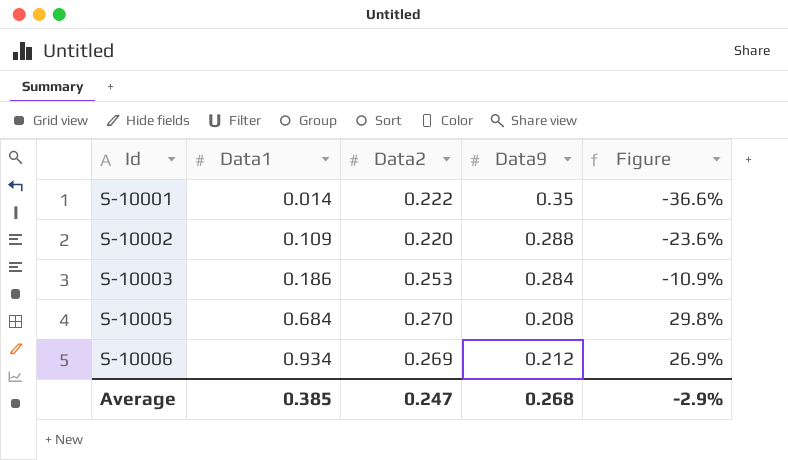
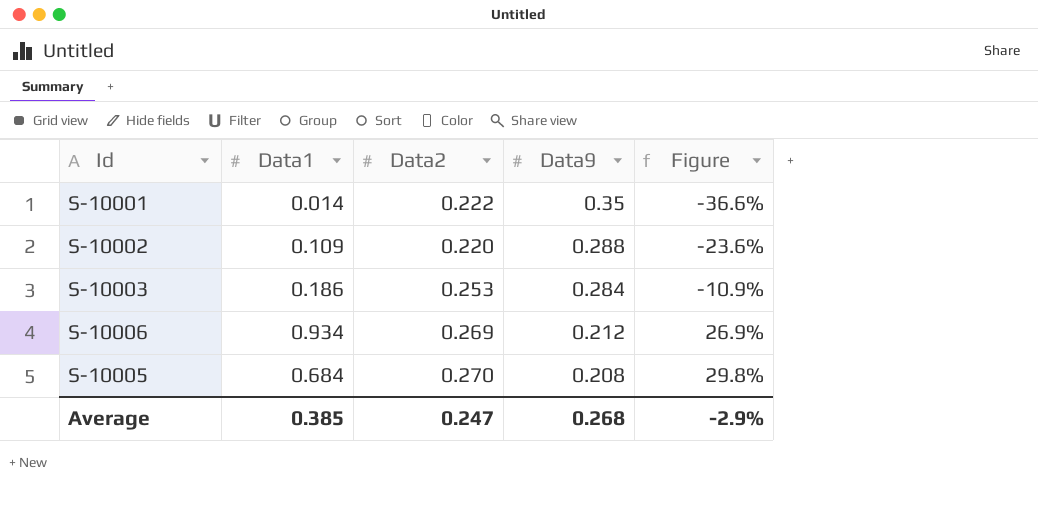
row order: Id ascending -> Data9 descending

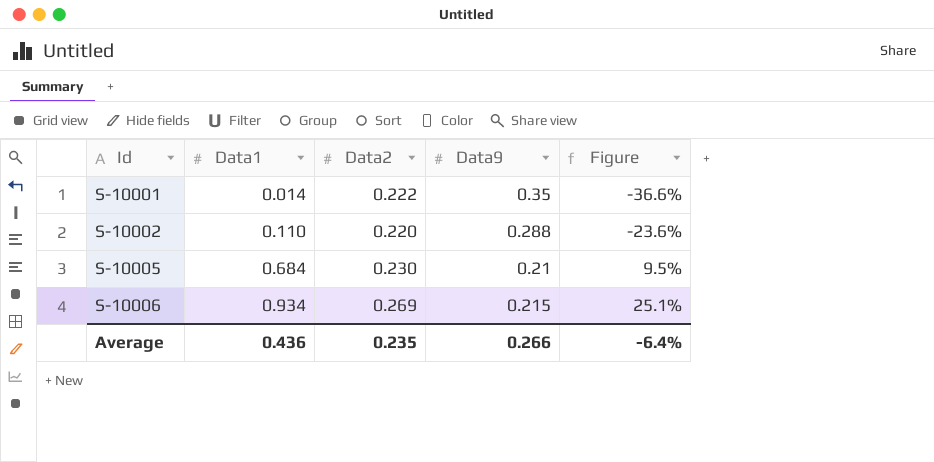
row order: Data9 descending -> Id ascending
row S-10003: 0.186 | 0.253 | 0.284 | -10.9% -> none
S-10002 | Data1: 0.109 -> 0.110
S-10005 | Data2: 0.270 -> 0.230
S-10005 | Data9: 0.208 -> 0.21
S-10005 | Figure: 29.8% -> 9.5%
S-10006 | Data9: 0.212 -> 0.215
S-10006 | Figure: 26.9% -> 25.1%
Average | Data1: 0.385 -> 0.436
Average | Data2: 0.247 -> 0.235
Average | Data9: 0.268 -> 0.266
Average | Figure: -2.9% -> -6.4%

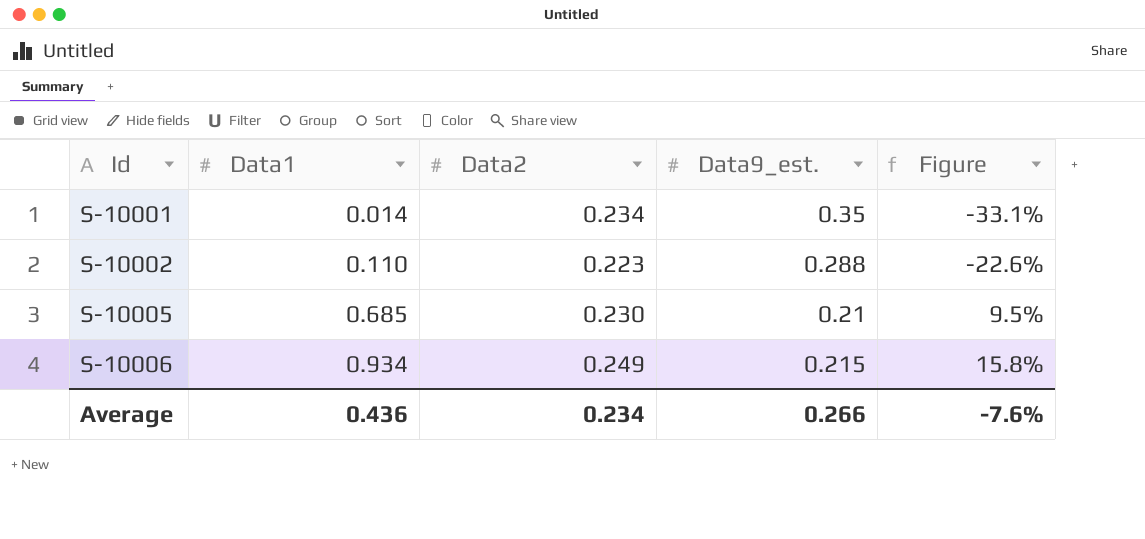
column name: Data9 -> Data9_est.
S-10001 | Data2: 0.222 -> 0.234
S-10001 | Figure: -36.6% -> -33.1%
S-10002 | Data2: 0.220 -> 0.223
S-10002 | Figure: -23.6% -> -22.6%
S-10005 | Data1: 0.684 -> 0.685
S-10006 | Data2: 0.269 -> 0.249
S-10006 | Figure: 25.1% -> 15.8%
Average | Data2: 0.235 -> 0.234
Average | Figure: -6.4% -> -7.6%

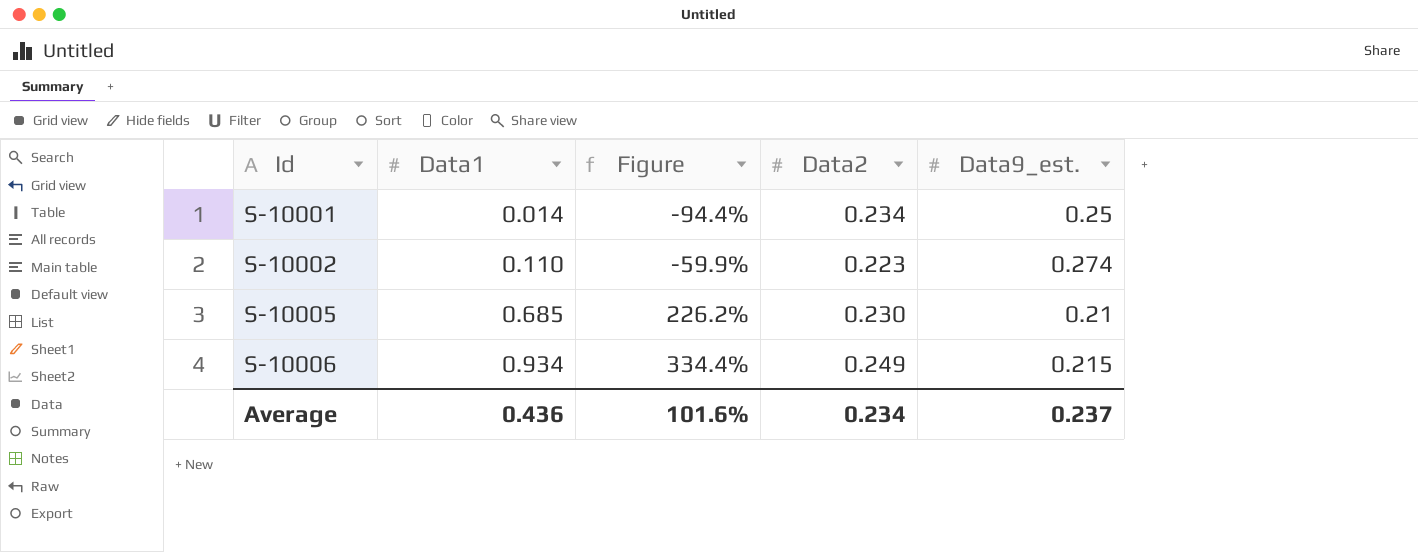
column Figure | formula: ([Data2] - [Data9_est.]) / [Data9_est.] -> ([Data1] - [Data9_est.]) / [Data9_est.]
column Figure | position: 5 -> 3
S-10001 | Data9_est.: 0.35 -> 0.25
S-10002 | Data9_est.: 0.288 -> 0.274
Average | Figure: -7.6% -> 101.6%
Average | Data9_est.: 0.266 -> 0.237

